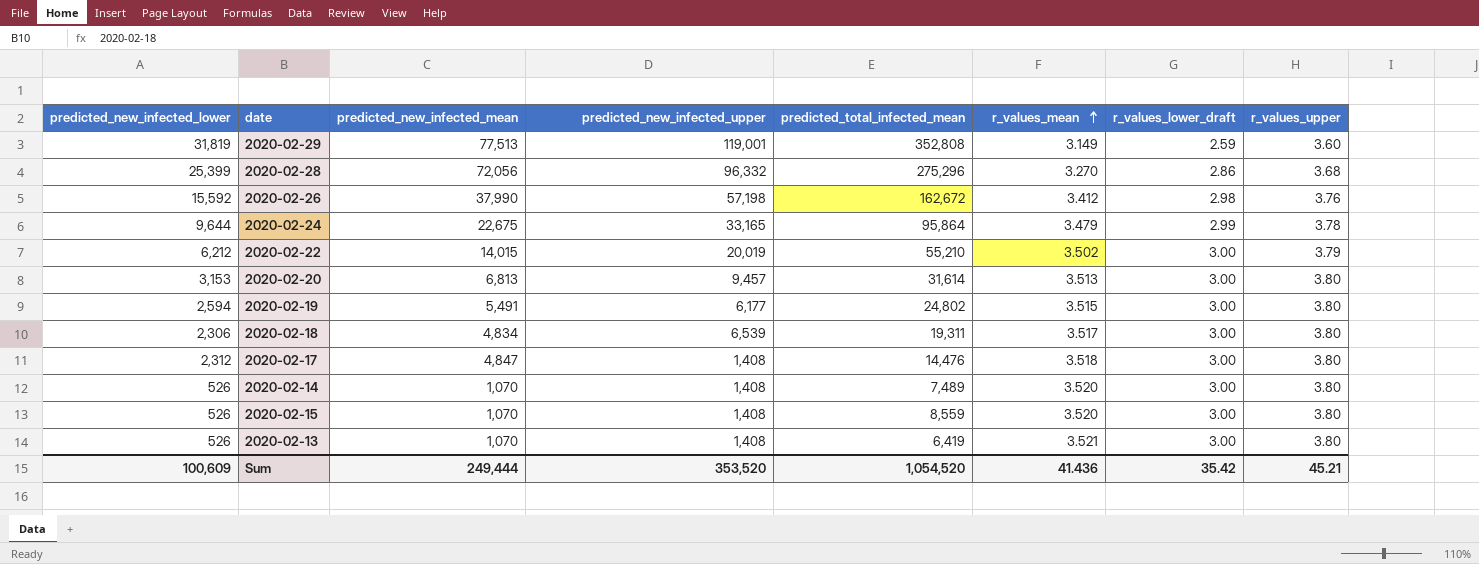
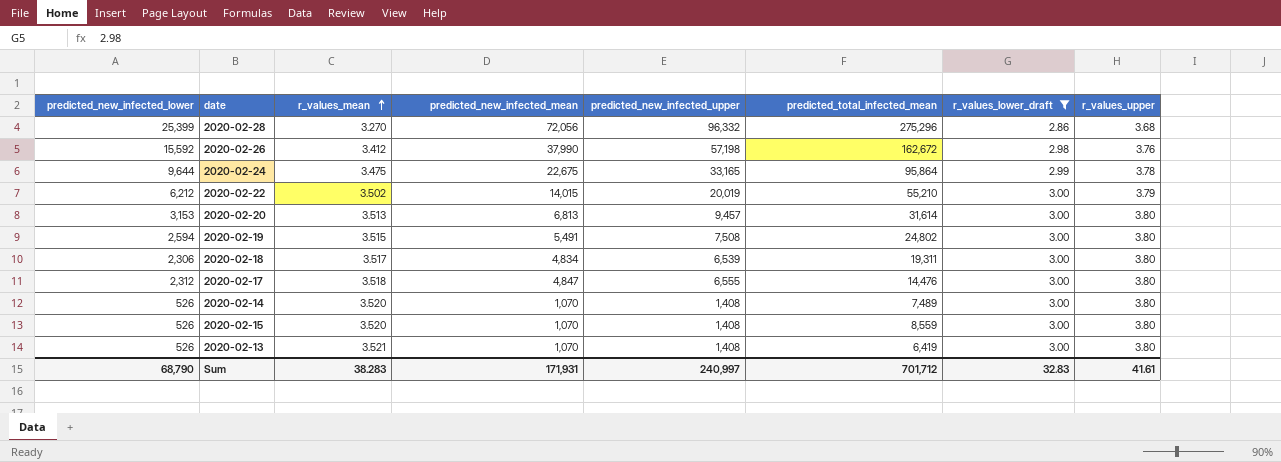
filter: none -> r_values_lower_draft != 2.59
column r_values_mean | position: 6 -> 3
2020-02-24 | r_values_mean: 3.479 -> 3.475
2020-02-19 | predicted_new_infected_upper: 6,177 -> 7,508
2020-02-17 | predicted_new_infected_upper: 1,408 -> 6,555
Sum | predicted_new_infected_lower: 100,609 -> 68,790
Sum | r_values_mean: 41.436 -> 38.283
Sum | predicted_new_infected_mean: 249,444 -> 171,931
Sum | predicted_new_infected_upper: 353,520 -> 240,997
Sum | predicted_total_infected_mean: 1,054,520 -> 701,712
Sum | r_values_lower_draft: 35.42 -> 32.83
Sum | r_values_upper: 45.21 -> 41.61

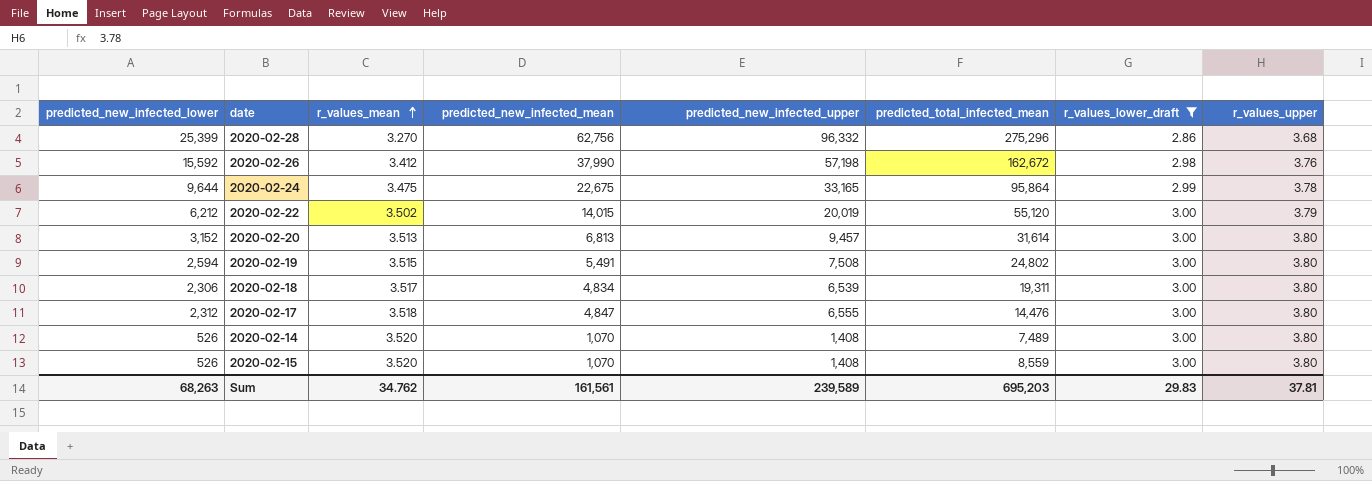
row 2020-02-13: 526 | 3.521 | 1,070 | 1,408 | 6,419 | 3.00 | 3.80 -> none
2020-02-28 | predicted_new_infected_mean: 72,056 -> 62,756
2020-02-22 | predicted_total_infected_mean: 55,210 -> 55,120
2020-02-20 | predicted_new_infected_lower: 3,153 -> 3,152
Sum | predicted_new_infected_lower: 68,790 -> 68,263
Sum | r_values_mean: 38.283 -> 34.762
Sum | predicted_new_infected_mean: 171,931 -> 161,561
Sum | predicted_new_infected_upper: 240,997 -> 239,589
Sum | predicted_total_infected_mean: 701,712 -> 695,203
Sum | r_values_lower_draft: 32.83 -> 29.83
Sum | r_values_upper: 41.61 -> 37.81

